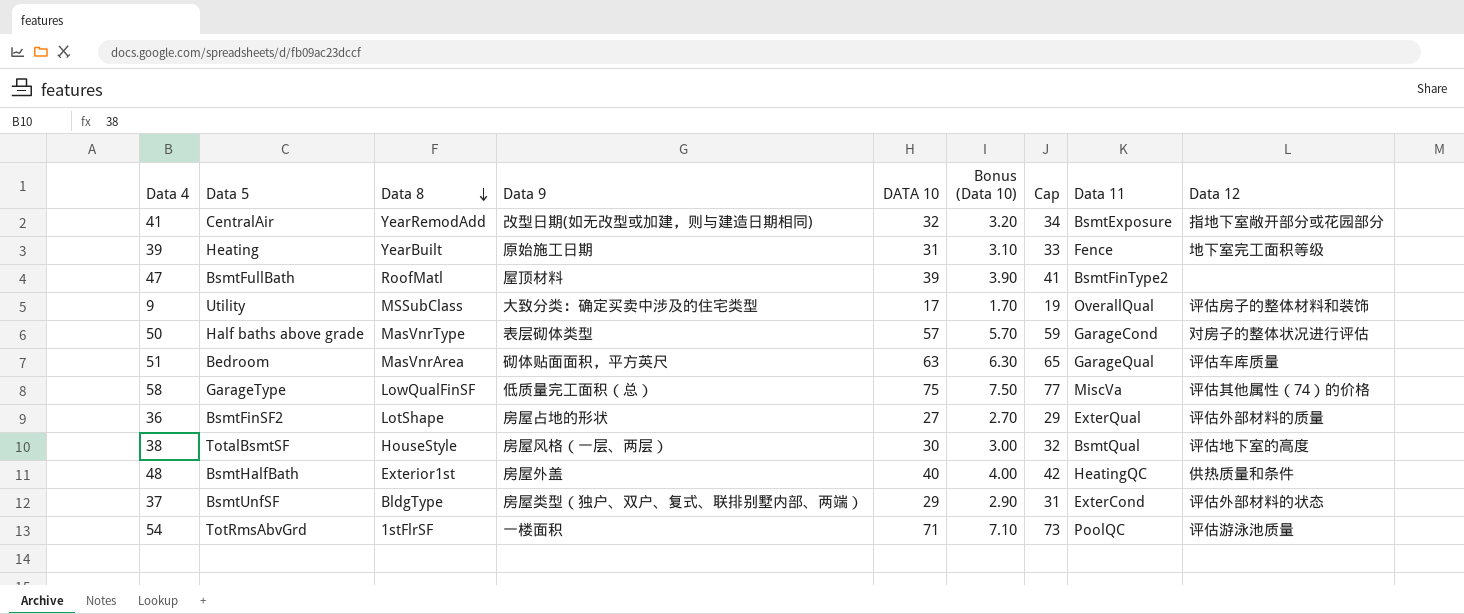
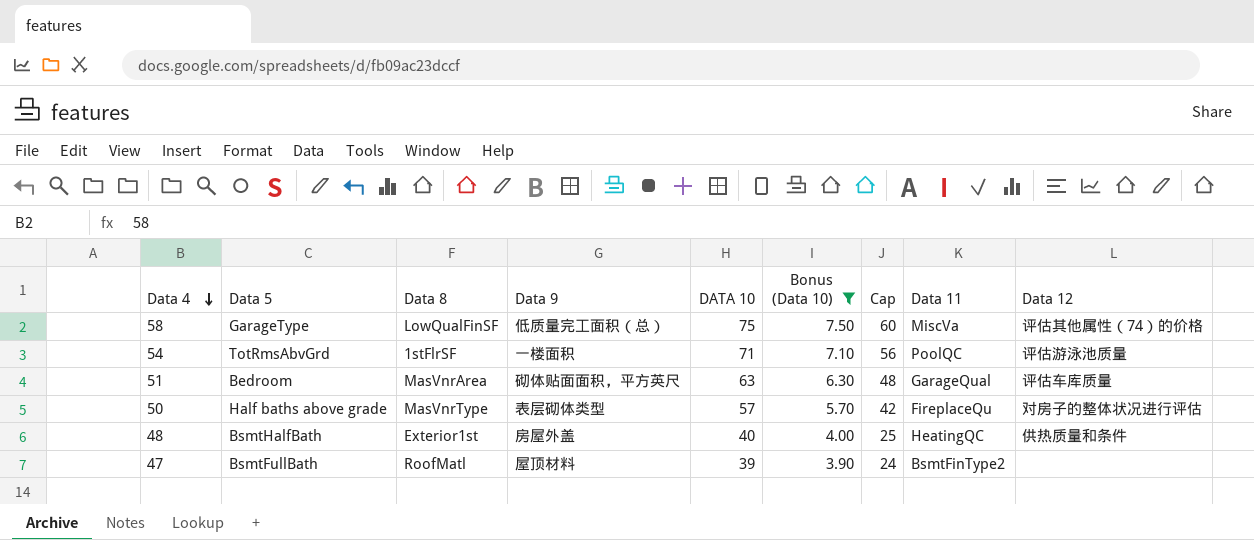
filter: none -> Bonus (Data 10) >= 3.90
row order: Data 8 descending -> Data 4 descending
column Cap | formula: [DATA 10] + 2 -> [DATA 10] - 15
50 | Data 11: GarageCond -> FireplaceQu

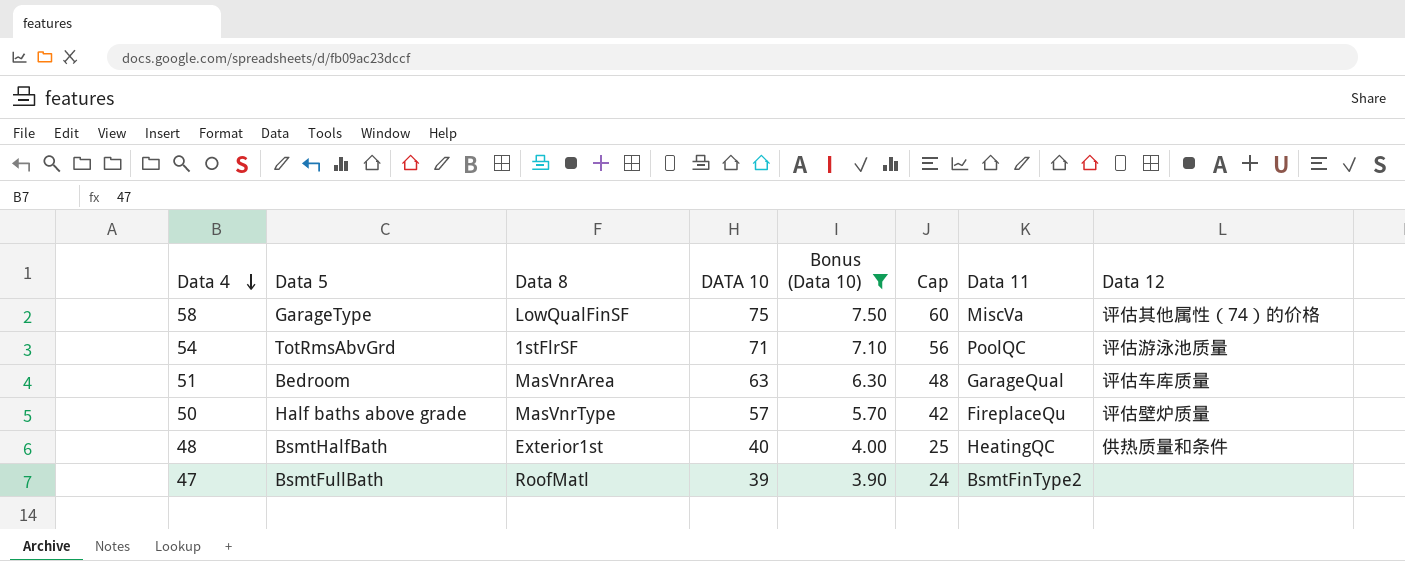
column Data 9 | position: 4 -> none
50 | Data 12: 对房子的整体状况进行评估 -> 评估壁炉质量

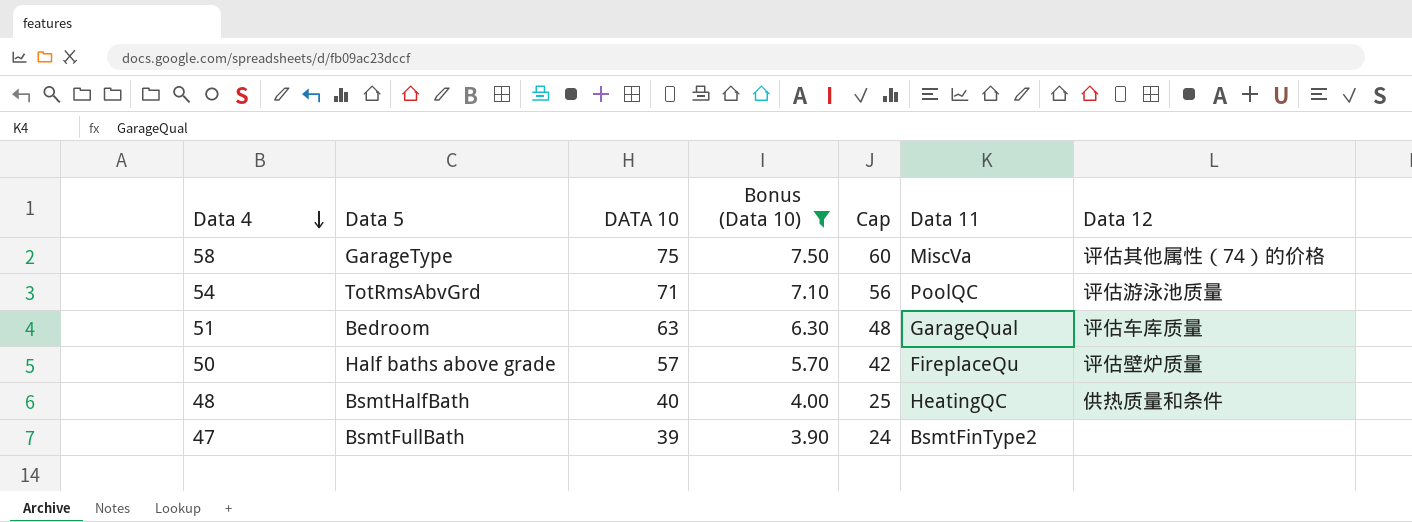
column Data 8 | position: 3 -> none

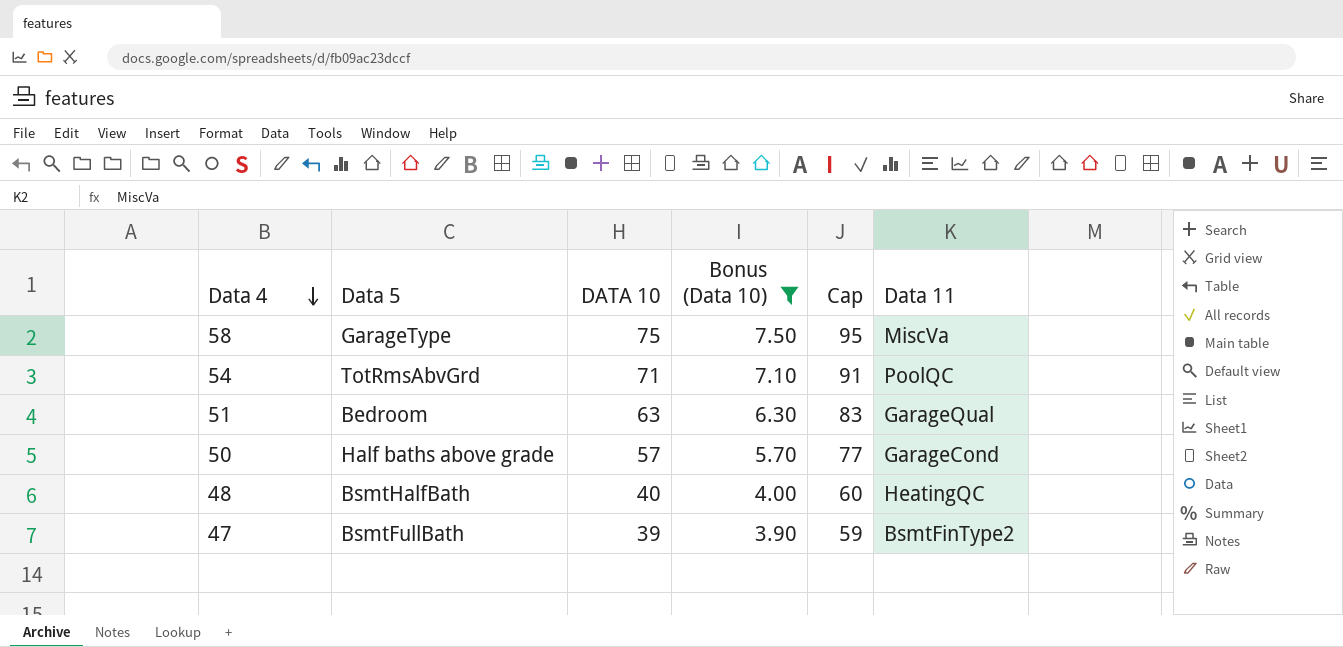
column Data 12 | position: 7 -> none
column Cap | formula: [DATA 10] - 15 -> [DATA 10] + 20
50 | Data 11: FireplaceQu -> GarageCond

